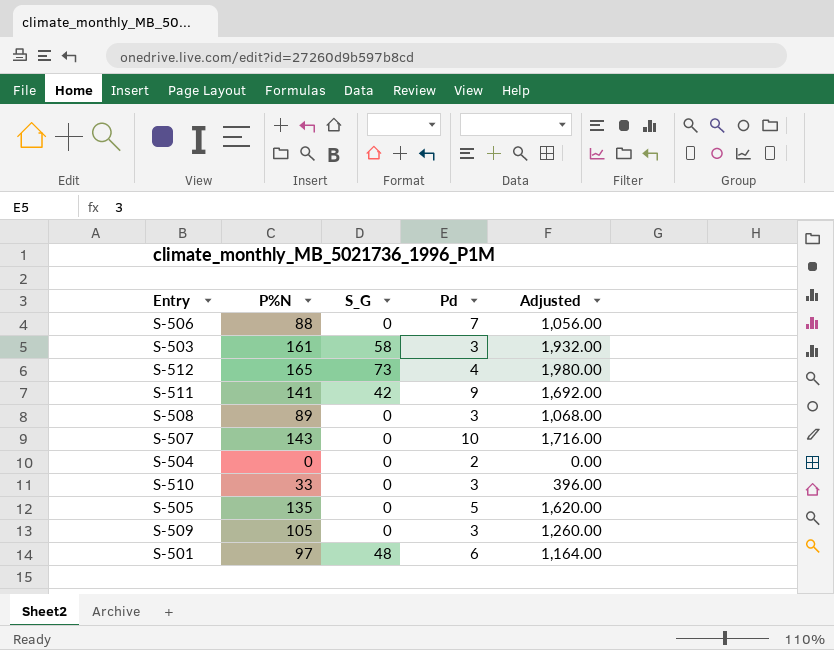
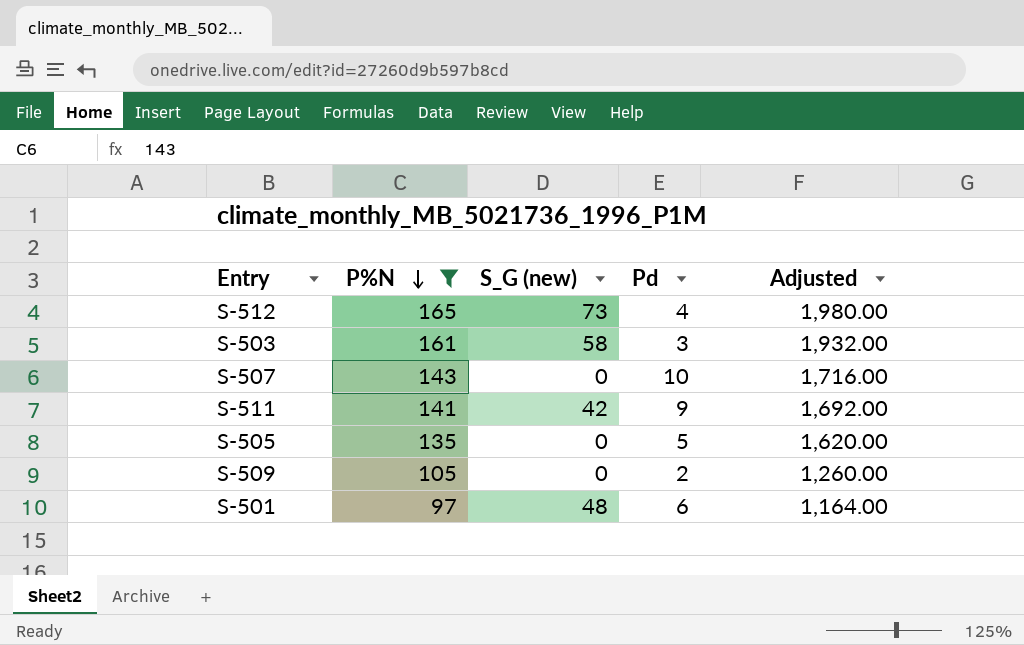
filter: none -> P%N >= 97
row order: none -> P%N descending
column name: S_G -> S_G (new)
S-509 | Pd: 3 -> 2

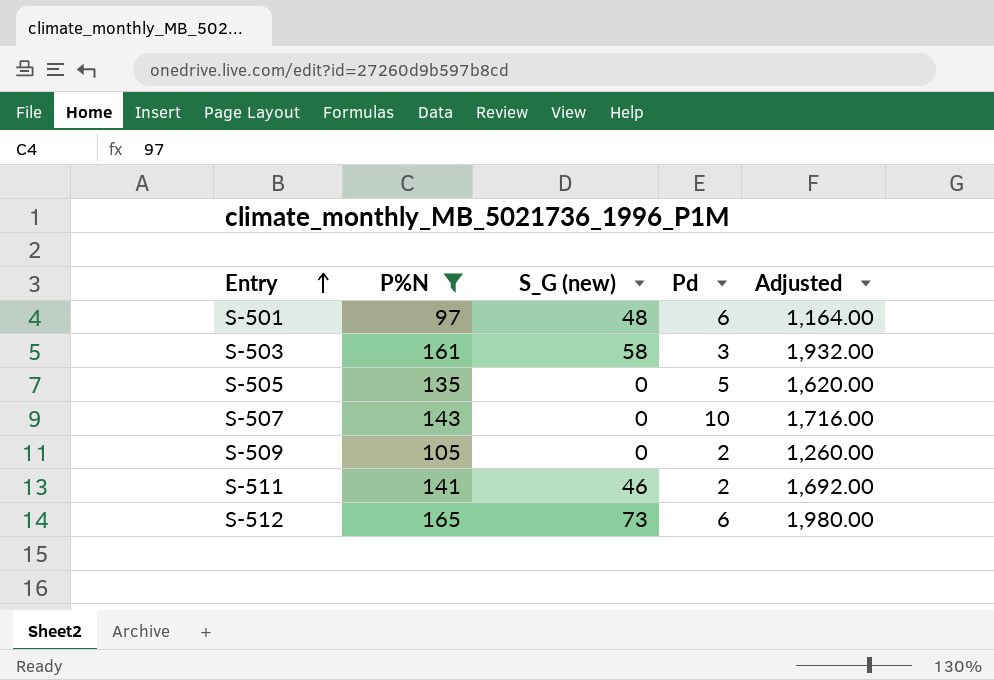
row order: P%N descending -> Entry ascending
S-511 | S_G (new): 42 -> 46
S-511 | Pd: 9 -> 2
S-512 | Pd: 4 -> 6

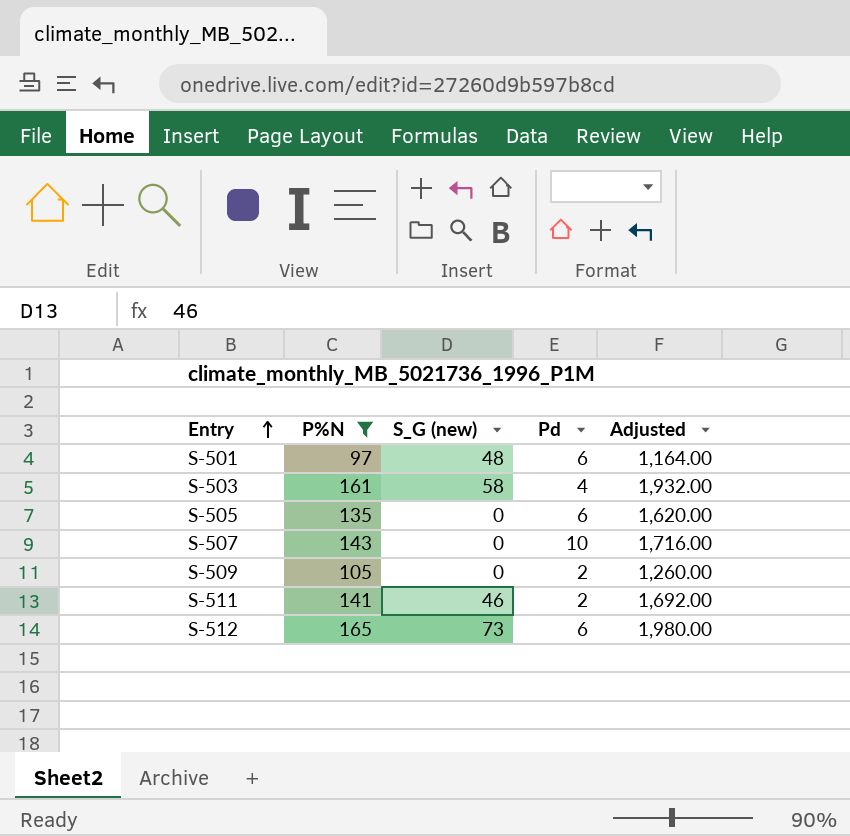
S-503 | Pd: 3 -> 4
S-505 | Pd: 5 -> 6

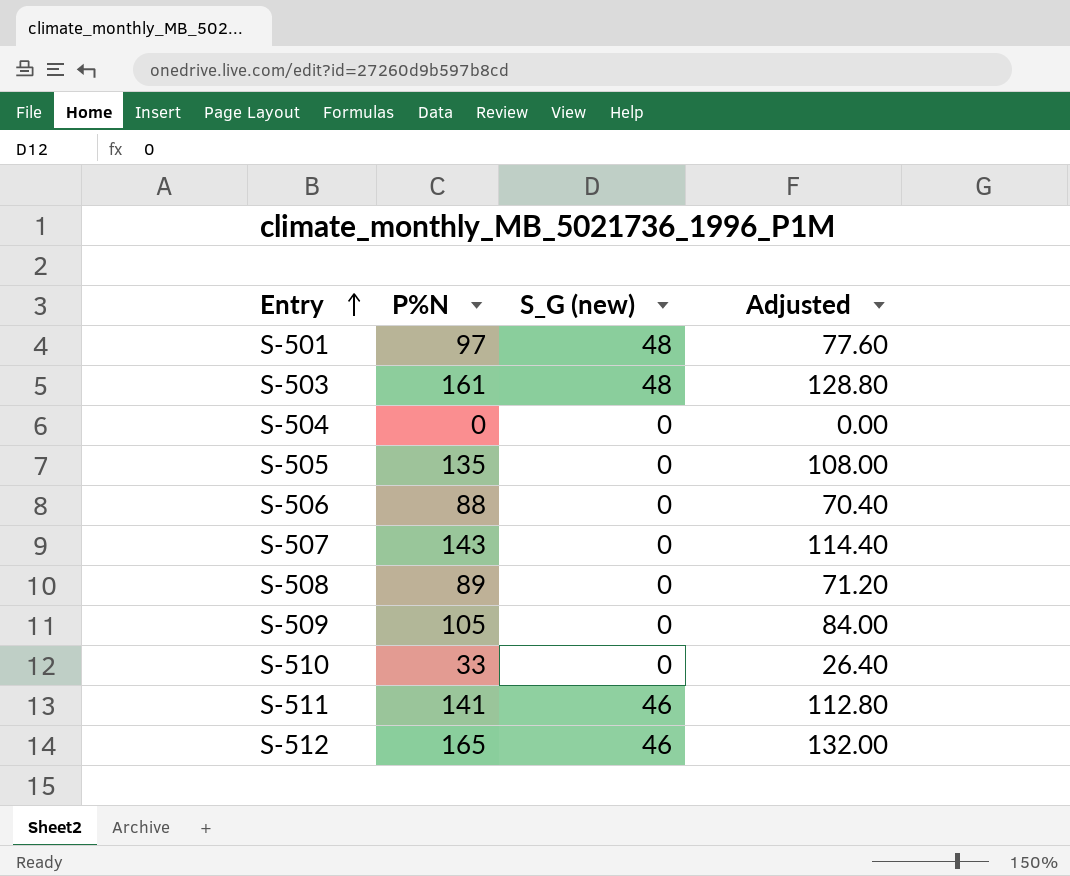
filter: P%N >= 97 -> none
column Pd | position: 4 -> none
column Adjusted | formula: [P%N] * 12 -> [P%N] * 0.8
S-503 | S_G (new): 58 -> 48
S-512 | S_G (new): 73 -> 46

